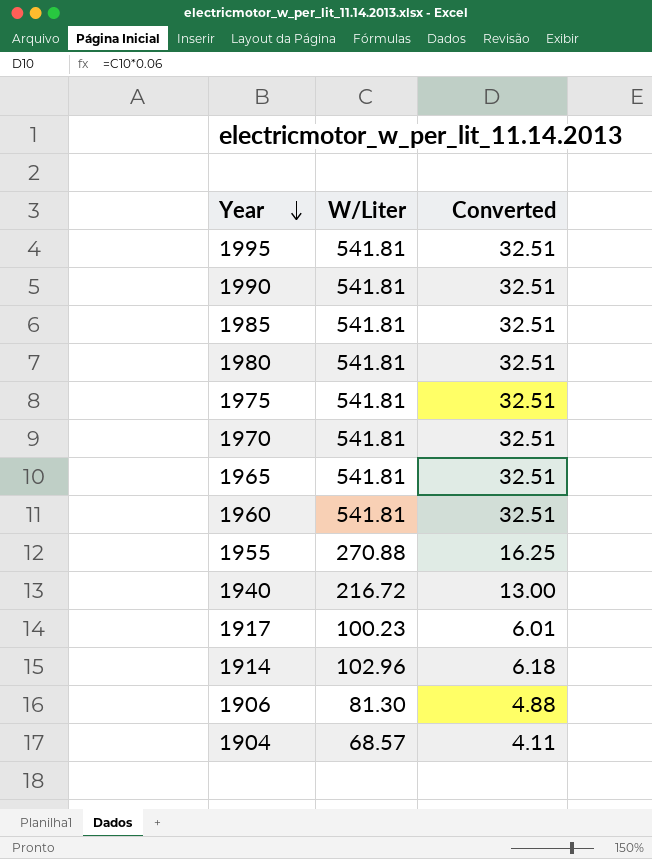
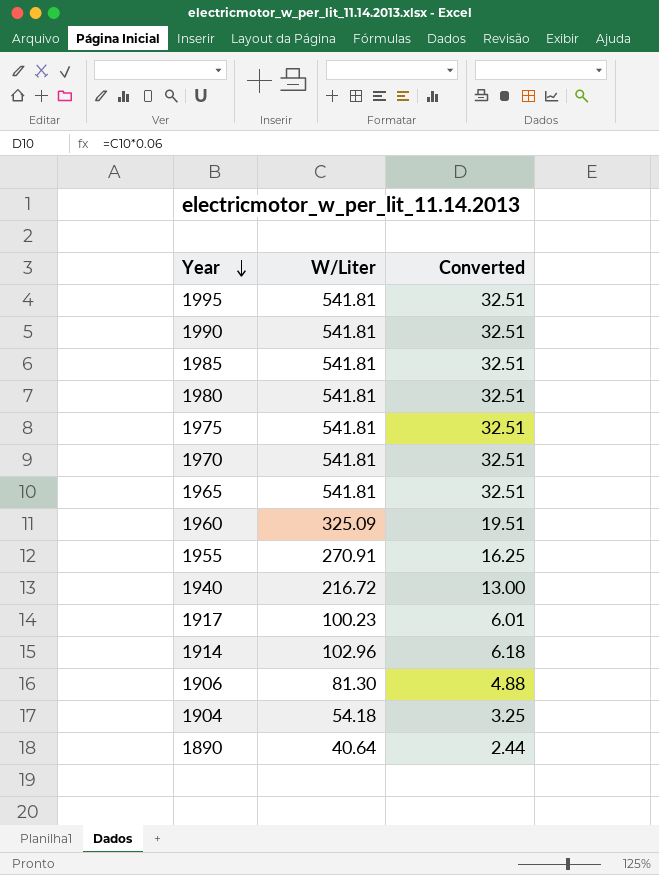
1960 | W/Liter: 541.81 -> 325.09
1960 | Converted: 32.51 -> 19.51
1955 | W/Liter: 270.88 -> 270.91
1904 | W/Liter: 68.57 -> 54.18
1904 | Converted: 4.11 -> 3.25
row 1890: none -> 40.64 | 2.44

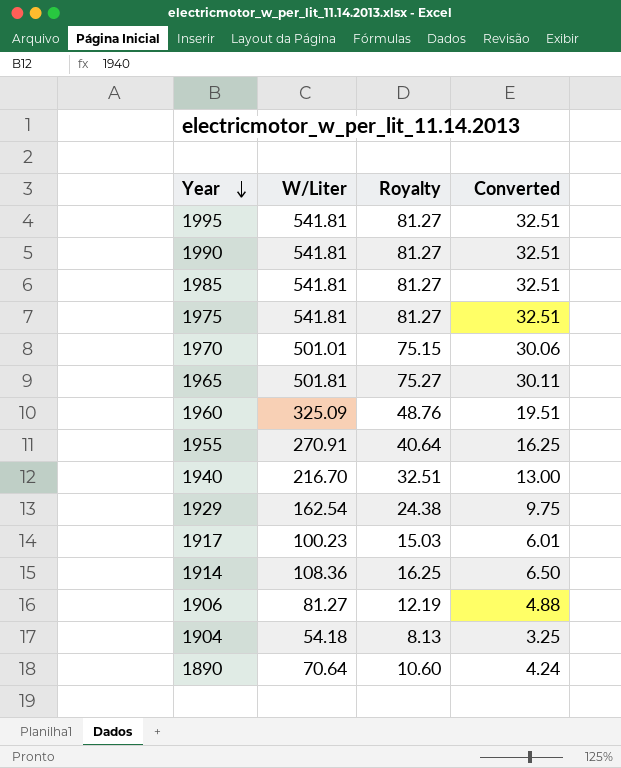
column Royalty | formula: none -> [W/Liter] * 0.15
row 1980: 541.81 | 32.51 -> none
1970 | W/Liter: 541.81 -> 501.01
1970 | Converted: 32.51 -> 30.06
1965 | W/Liter: 541.81 -> 501.81
1965 | Converted: 32.51 -> 30.11
1940 | W/Liter: 216.72 -> 216.70
row 1929: none -> 162.54 | 24.38 | 9.75
1914 | W/Liter: 102.96 -> 108.36
1914 | Converted: 6.18 -> 6.50
1906 | W/Liter: 81.30 -> 81.27
1890 | W/Liter: 40.64 -> 70.64
1890 | Converted: 2.44 -> 4.24

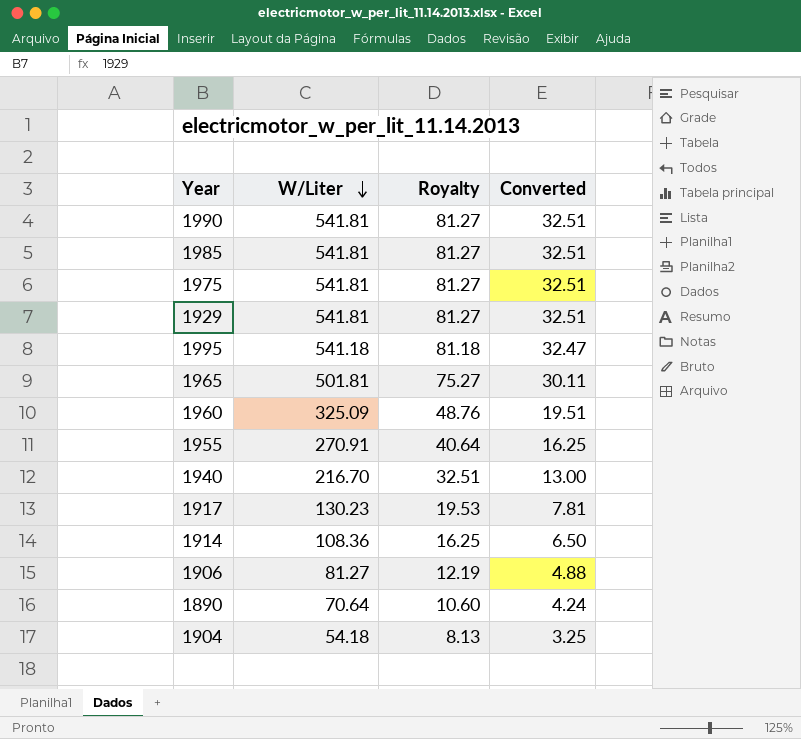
row order: Year descending -> W/Liter descending
row 1970: 501.01 | 75.15 | 30.06 -> none
1929 | W/Liter: 162.54 -> 541.81
1929 | Royalty: 24.38 -> 81.27
1929 | Converted: 9.75 -> 32.51
1995 | W/Liter: 541.81 -> 541.18
1995 | Royalty: 81.27 -> 81.18
1995 | Converted: 32.51 -> 32.47
1917 | W/Liter: 100.23 -> 130.23
1917 | Royalty: 15.03 -> 19.53
1917 | Converted: 6.01 -> 7.81

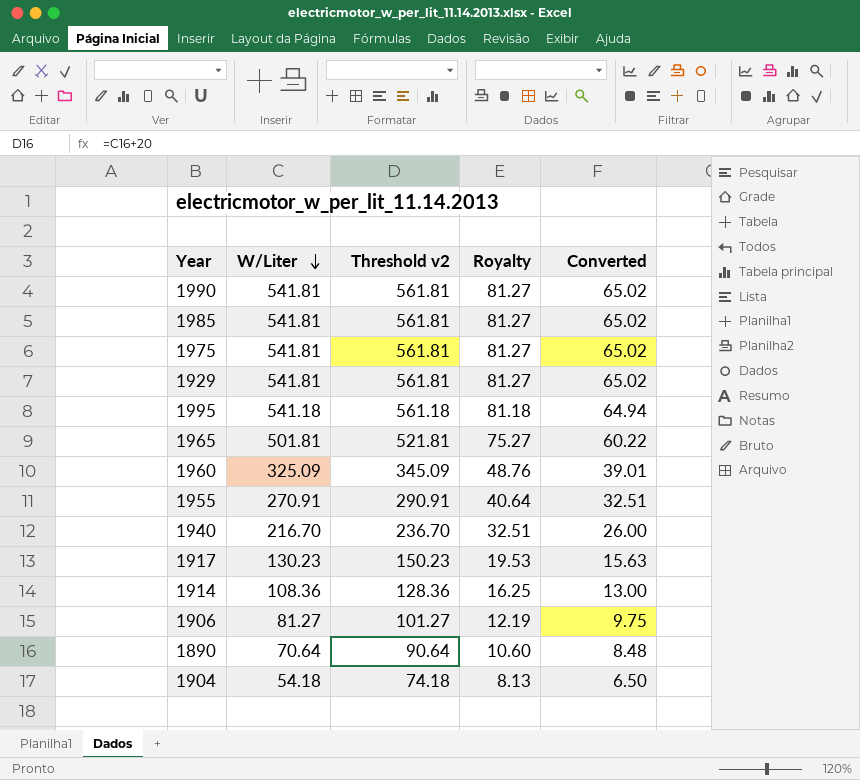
column Threshold v2 | formula: none -> [W/Liter] + 20
column Converted | formula: [W/Liter] * 0.06 -> [W/Liter] * 0.12

